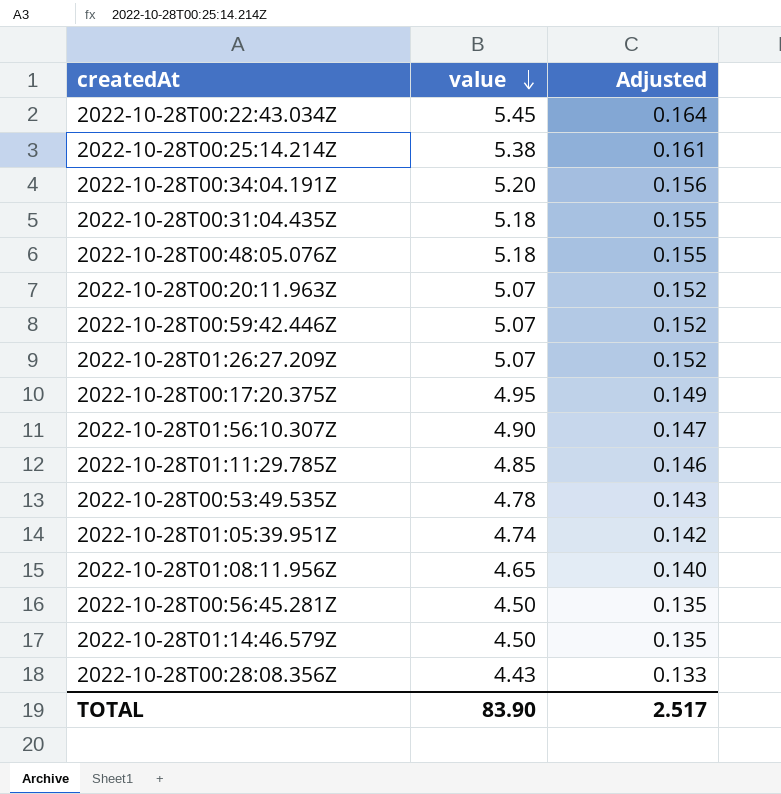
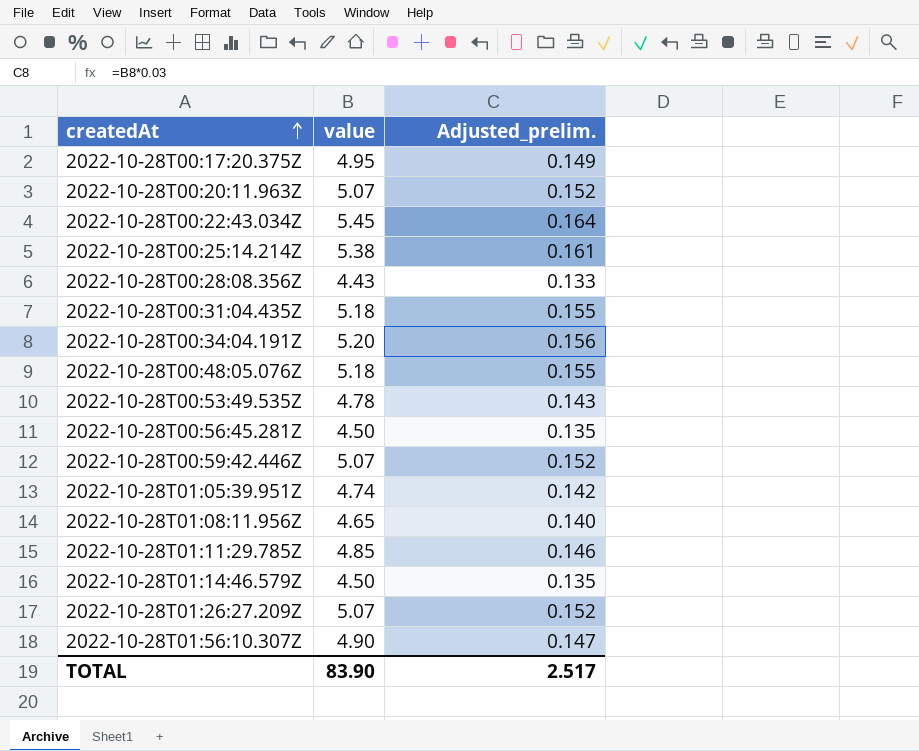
row order: value descending -> createdAt ascending
column name: Adjusted -> Adjusted_prelim.

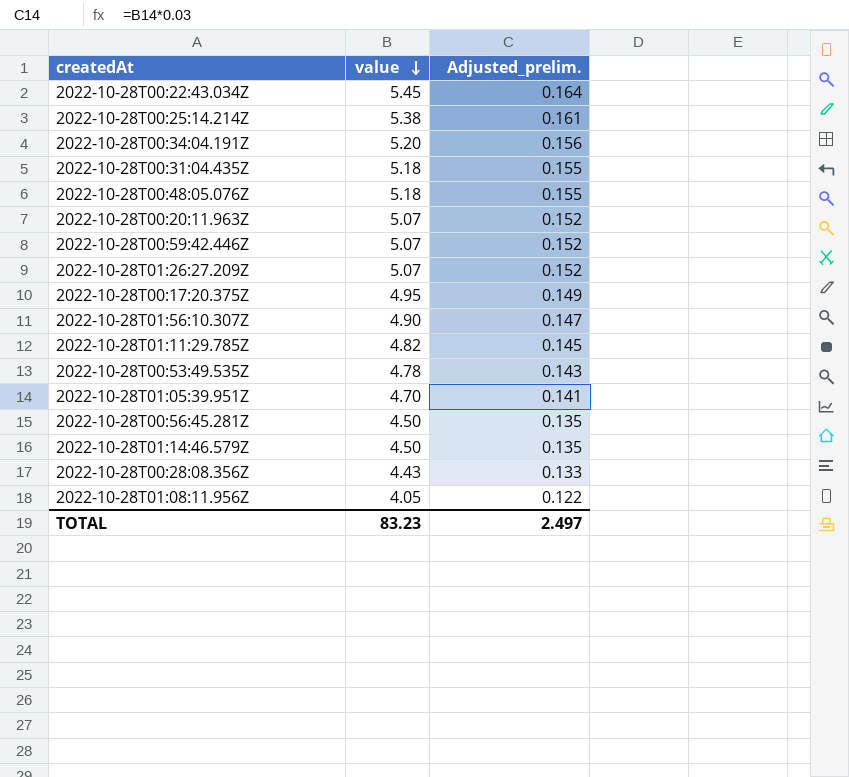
row order: createdAt ascending -> value descending
2022-10-28T01:11:29.785Z | value: 4.85 -> 4.82
2022-10-28T01:11:29.785Z | Adjusted_prelim.: 0.146 -> 0.145
2022-10-28T01:05:39.951Z | value: 4.74 -> 4.70
2022-10-28T01:05:39.951Z | Adjusted_prelim.: 0.142 -> 0.141
2022-10-28T01:08:11.956Z | value: 4.65 -> 4.05
2022-10-28T01:08:11.956Z | Adjusted_prelim.: 0.140 -> 0.122
TOTAL | value: 83.90 -> 83.23
TOTAL | Adjusted_prelim.: 2.517 -> 2.497

